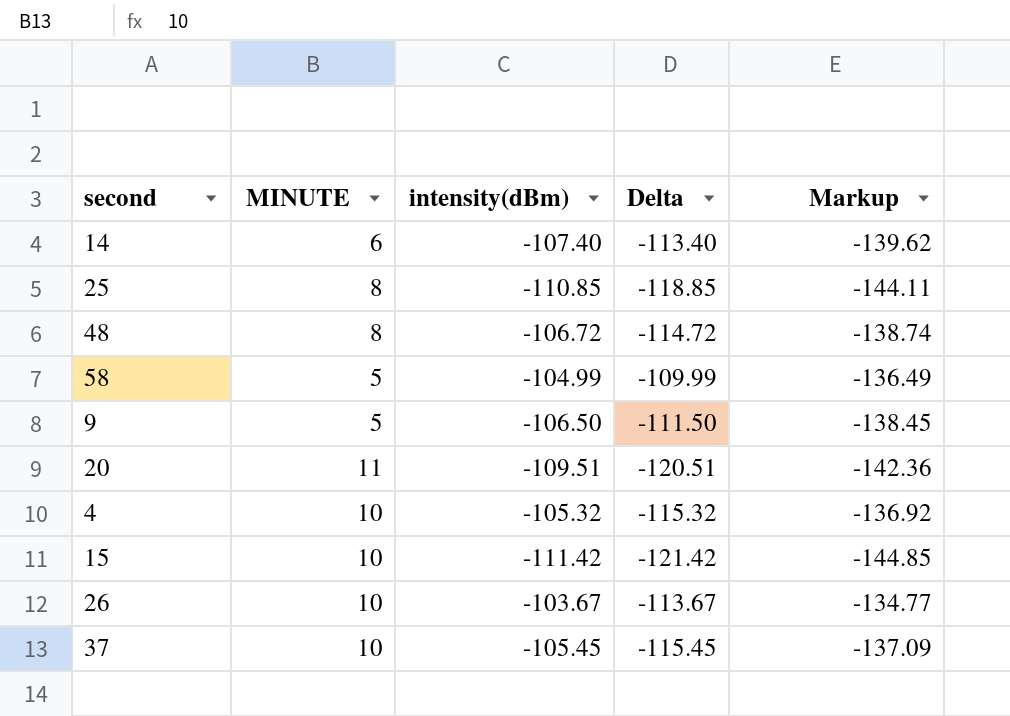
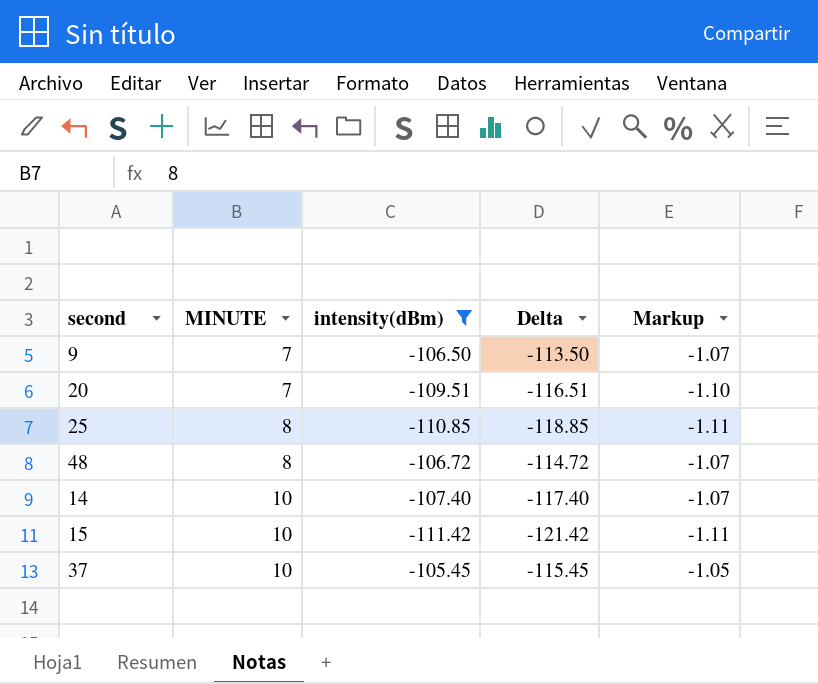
filter: none -> intensity(dBm) <= -105.45
row order: none -> MINUTE ascending
column Markup | formula: [intensity(dBm)] * 1.3 -> [intensity(dBm)] * 0.01
9 | MINUTE: 5 -> 7
9 | Delta: -111.50 -> -113.50
20 | MINUTE: 11 -> 7
20 | Delta: -120.51 -> -116.51
14 | MINUTE: 6 -> 10
14 | Delta: -113.40 -> -117.40

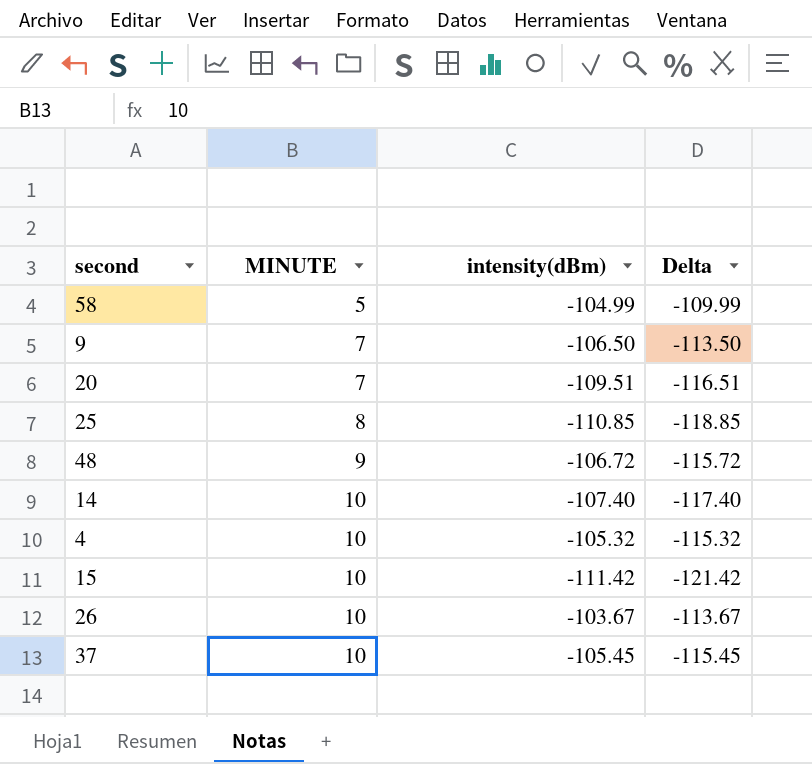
filter: intensity(dBm) <= -105.45 -> none
column Markup | formula: [intensity(dBm)] * 0.01 -> none
48 | MINUTE: 8 -> 9
48 | Delta: -114.72 -> -115.72

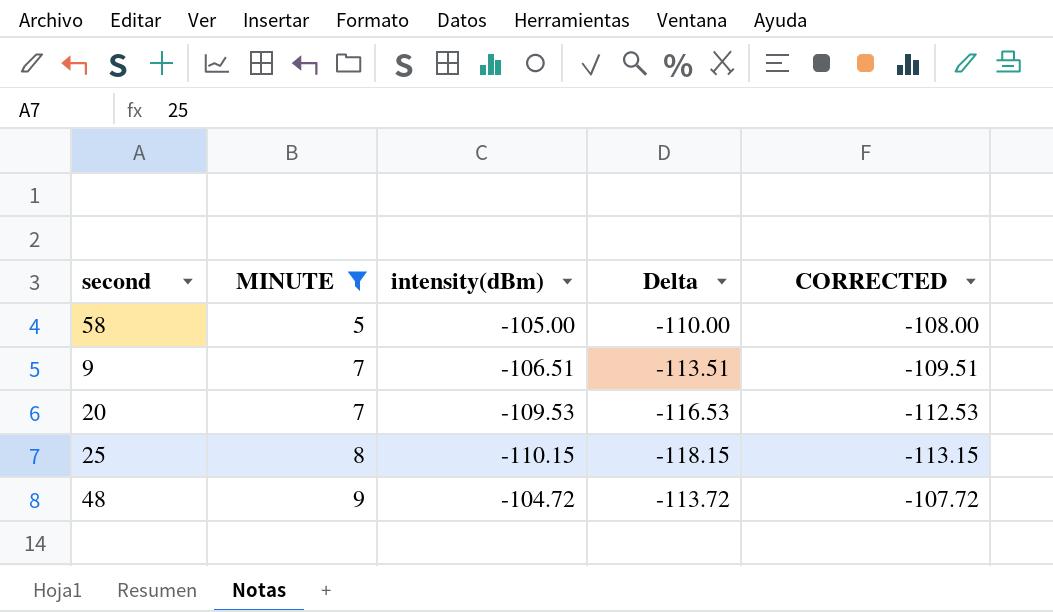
filter: none -> MINUTE != 10
column CORRECTED | formula: none -> [intensity(dBm)] - 3
58 | intensity(dBm): -104.99 -> -105.00
58 | Delta: -109.99 -> -110.00
9 | intensity(dBm): -106.50 -> -106.51
9 | Delta: -113.50 -> -113.51
20 | intensity(dBm): -109.51 -> -109.53
20 | Delta: -116.51 -> -116.53
25 | intensity(dBm): -110.85 -> -110.15
25 | Delta: -118.85 -> -118.15
48 | intensity(dBm): -106.72 -> -104.72
48 | Delta: -115.72 -> -113.72

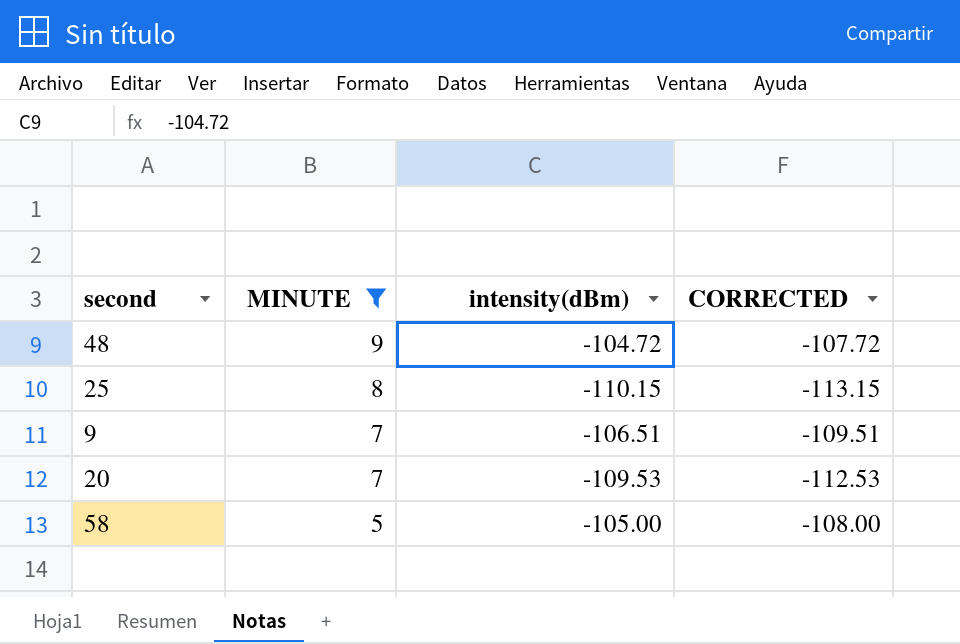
row order: MINUTE ascending -> MINUTE descending
column Delta | formula: [intensity(dBm)] - [MINUTE] -> none

